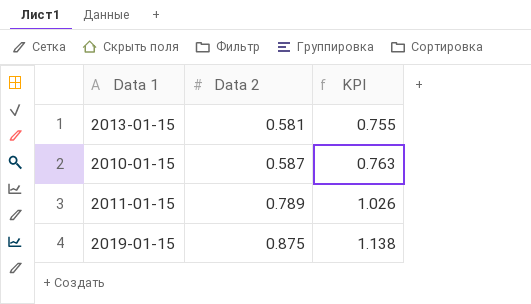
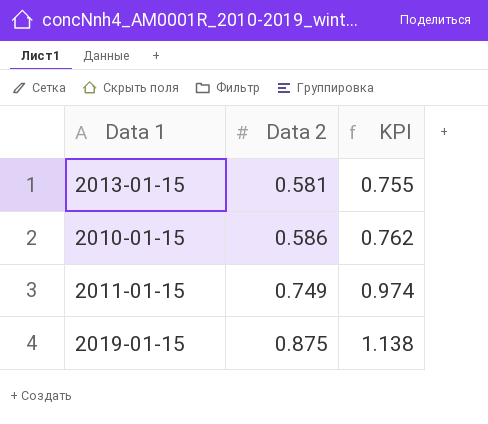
2010-01-15 | Data 2: 0.587 -> 0.586
2010-01-15 | KPI: 0.763 -> 0.762
2011-01-15 | Data 2: 0.789 -> 0.749
2011-01-15 | KPI: 1.026 -> 0.974

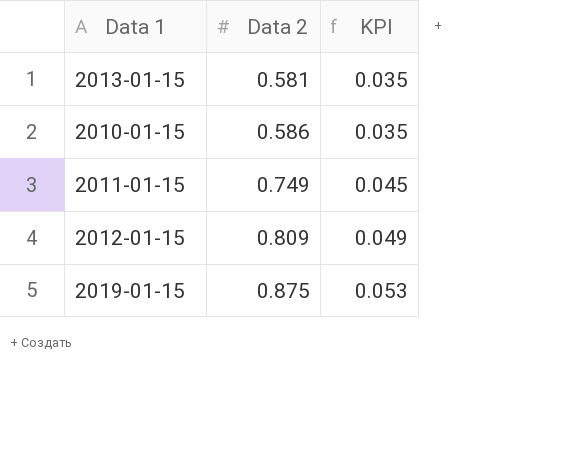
column KPI | formula: [Data 2] * 1.3 -> [Data 2] * 0.06
row 2012-01-15: none -> 0.809 | 0.049

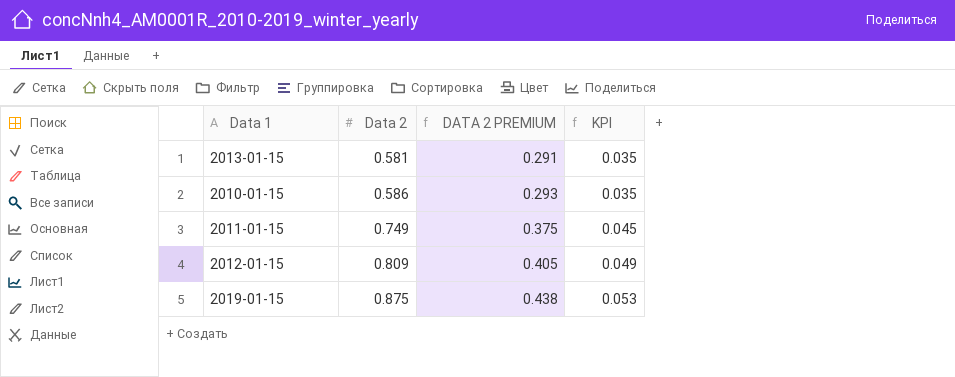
column DATA 2 PREMIUM | formula: none -> [Data 2] * 0.5

